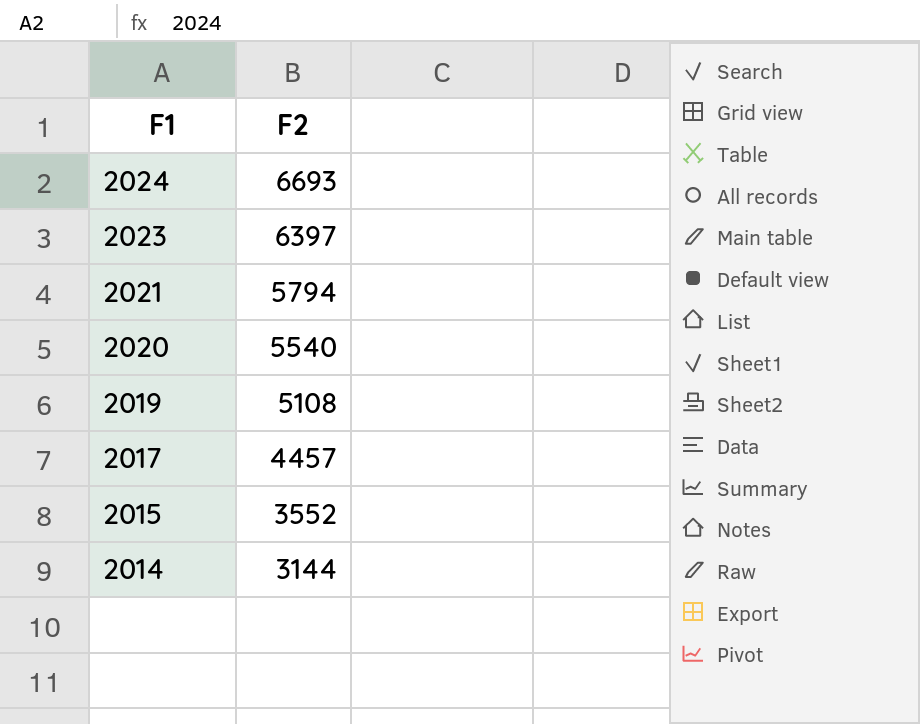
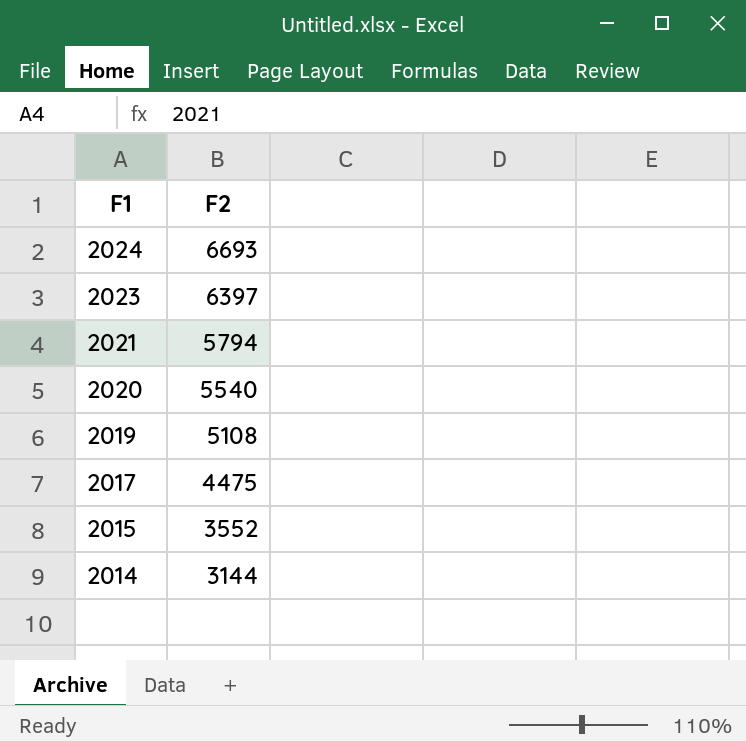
2017 | F2: 4457 -> 4475

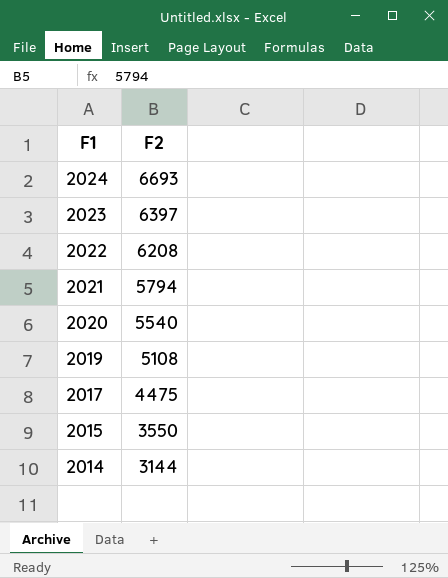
row 2022: none -> 6208
2015 | F2: 3552 -> 3550

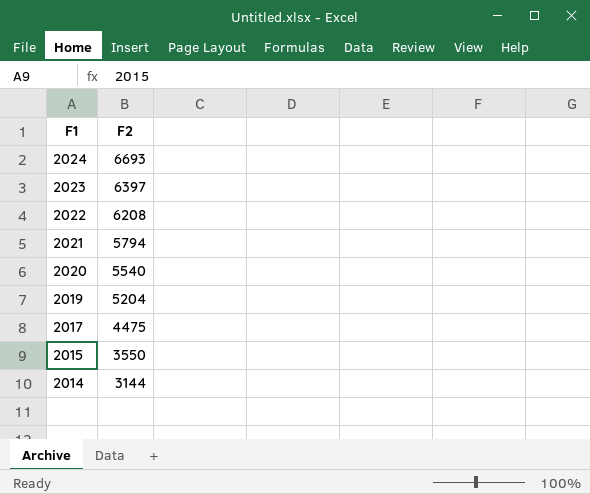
2019 | F2: 5108 -> 5204

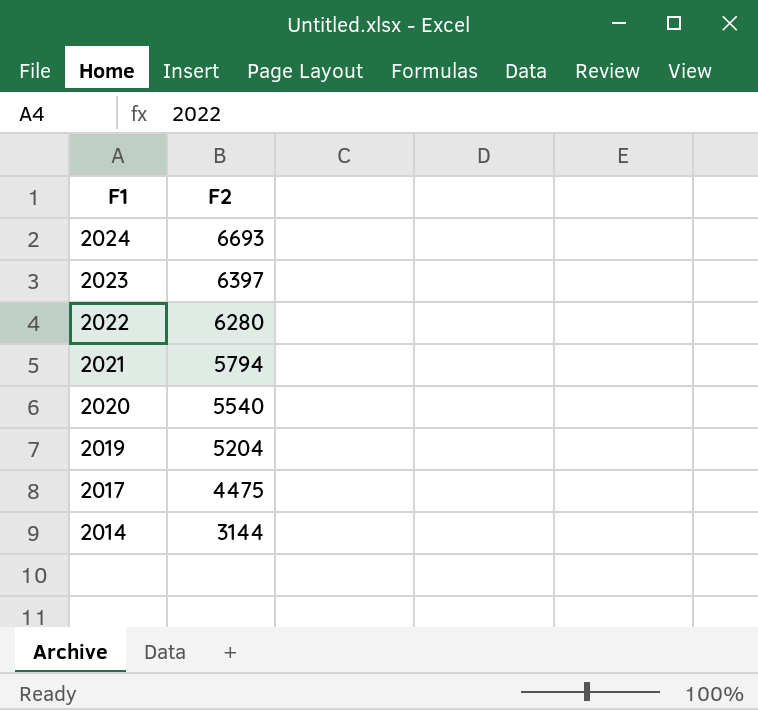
row 2015: 3550 -> none
2022 | F2: 6208 -> 6280

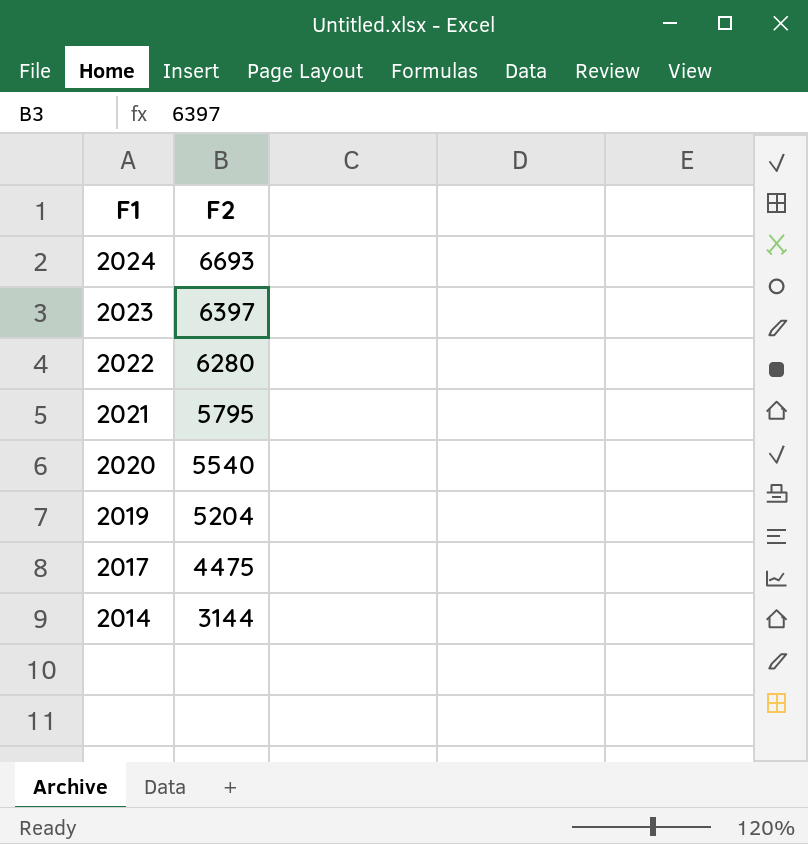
2021 | F2: 5794 -> 5795

